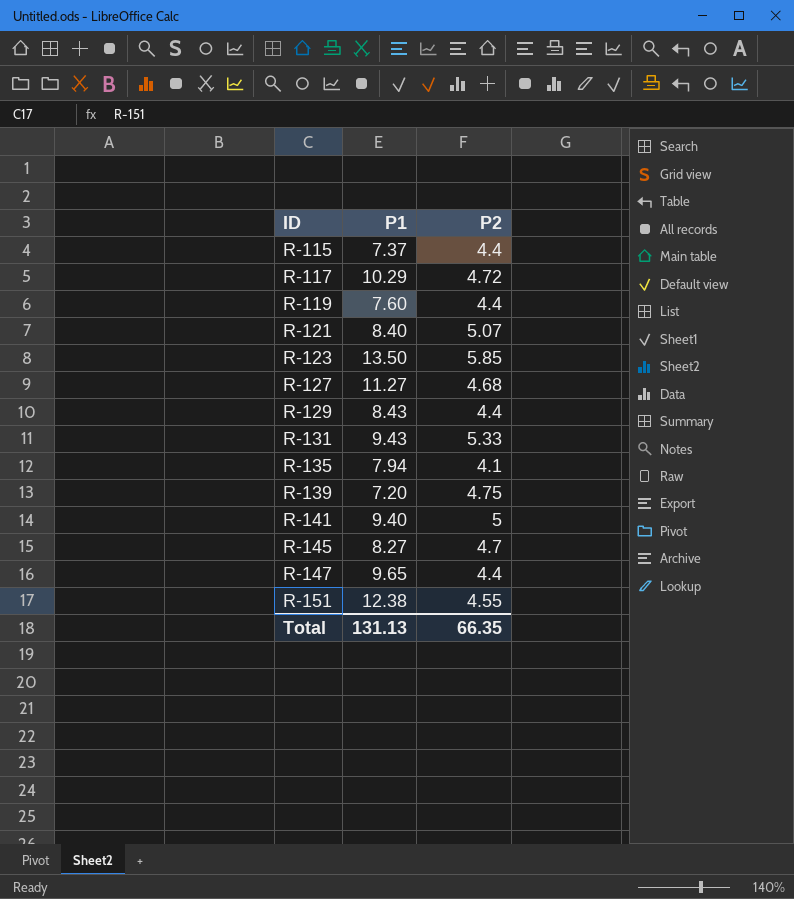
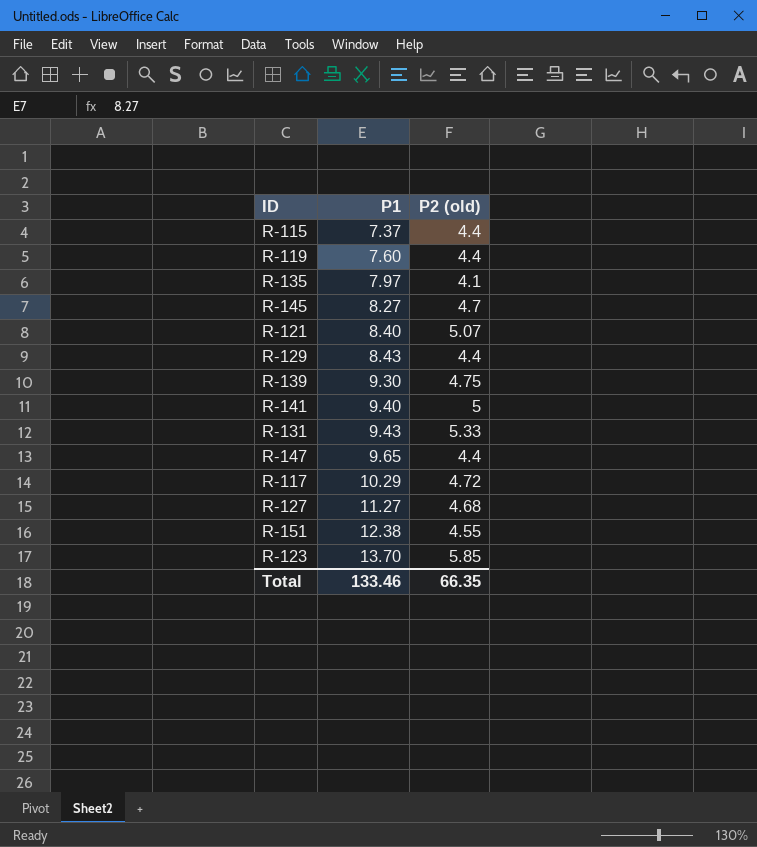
row order: ID ascending -> P1 ascending
column name: P2 -> P2 (old)
R-135 | P1: 7.94 -> 7.97
R-139 | P1: 7.20 -> 9.30
R-123 | P1: 13.50 -> 13.70
Total | P1: 131.13 -> 133.46

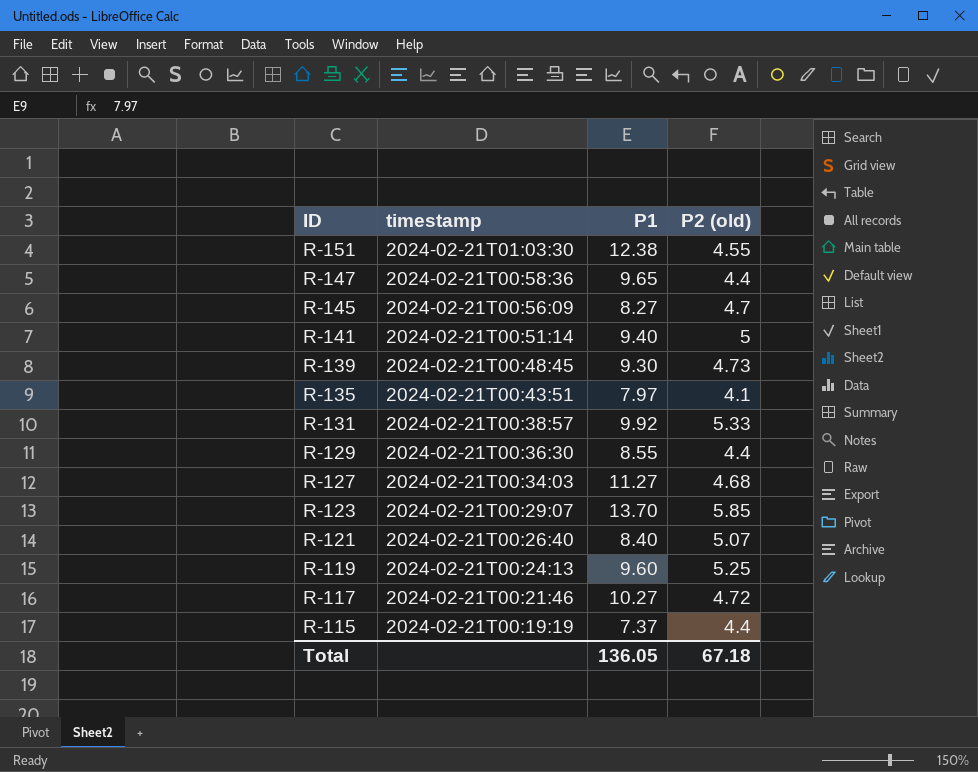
row order: P1 ascending -> ID descending
column timestamp | position: none -> 2
R-139 | P2 (old): 4.75 -> 4.73
R-131 | P1: 9.43 -> 9.92
R-129 | P1: 8.43 -> 8.55
R-119 | P1: 7.60 -> 9.60
R-119 | P2 (old): 4.4 -> 5.25
R-117 | P1: 10.29 -> 10.27
Total | P1: 133.46 -> 136.05
Total | P2 (old): 66.35 -> 67.18

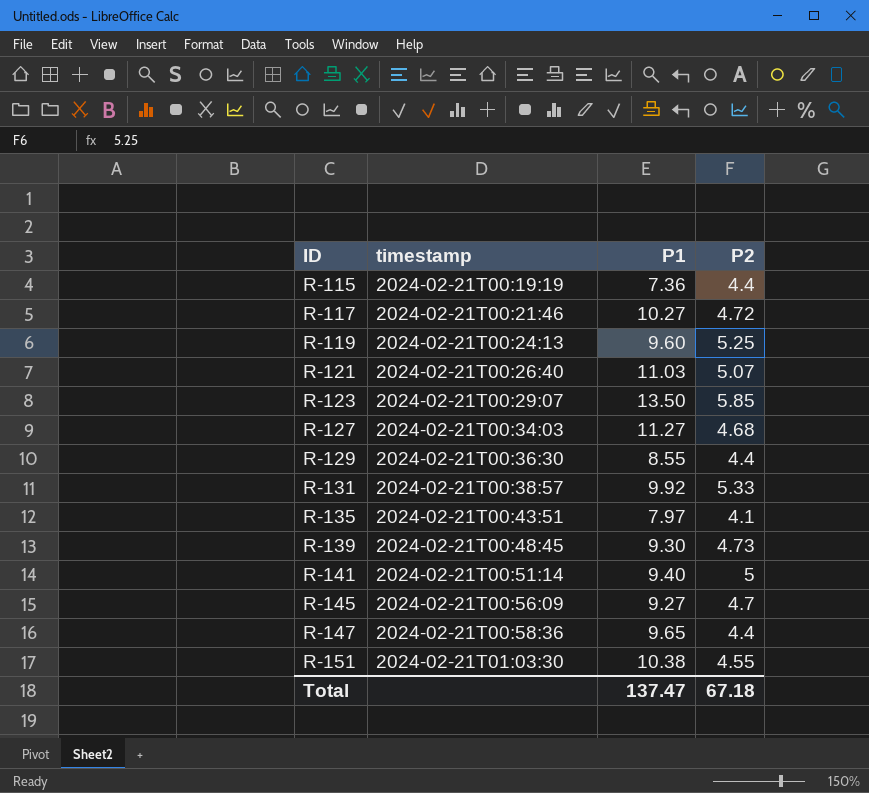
row order: ID descending -> ID ascending
column name: P2 (old) -> P2
R-115 | P1: 7.37 -> 7.36
R-121 | P1: 8.40 -> 11.03
R-123 | P1: 13.70 -> 13.50
R-145 | P1: 8.27 -> 9.27
R-151 | P1: 12.38 -> 10.38
Total | P1: 136.05 -> 137.47

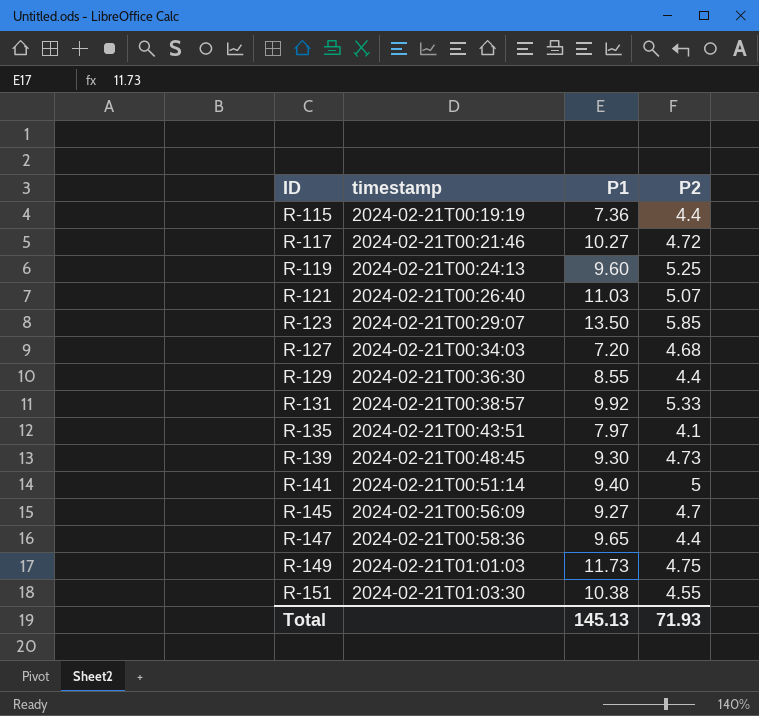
R-127 | P1: 11.27 -> 7.20
row R-149: none -> 2024-02-21T01:01:03 | 11.73 | 4.75
Total | P1: 137.47 -> 145.13
Total | P2: 67.18 -> 71.93

